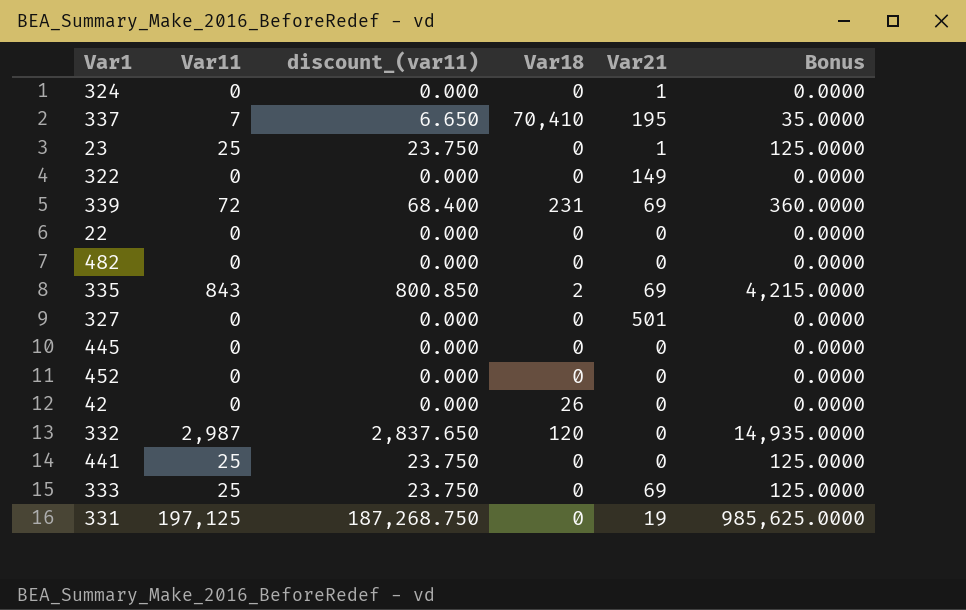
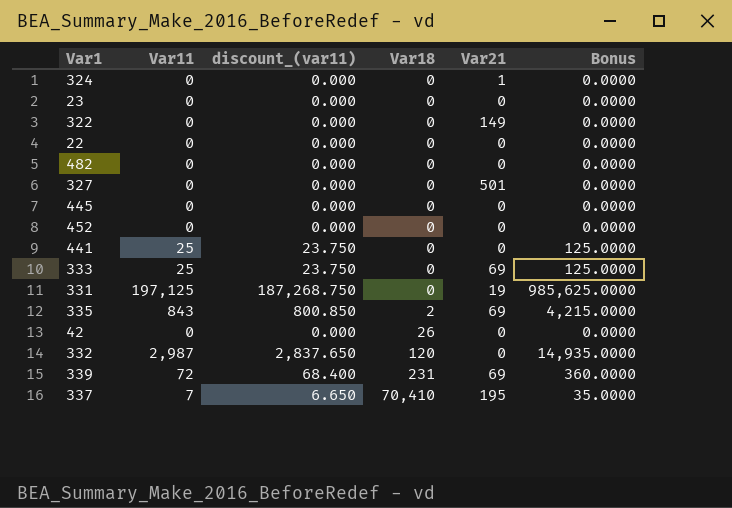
row order: none -> Var18 ascending
23 | Var11: 25 -> 0
23 | discount_(var11): 23.750 -> 0.000
23 | Var21: 1 -> 0
23 | Bonus: 125.0000 -> 0.0000

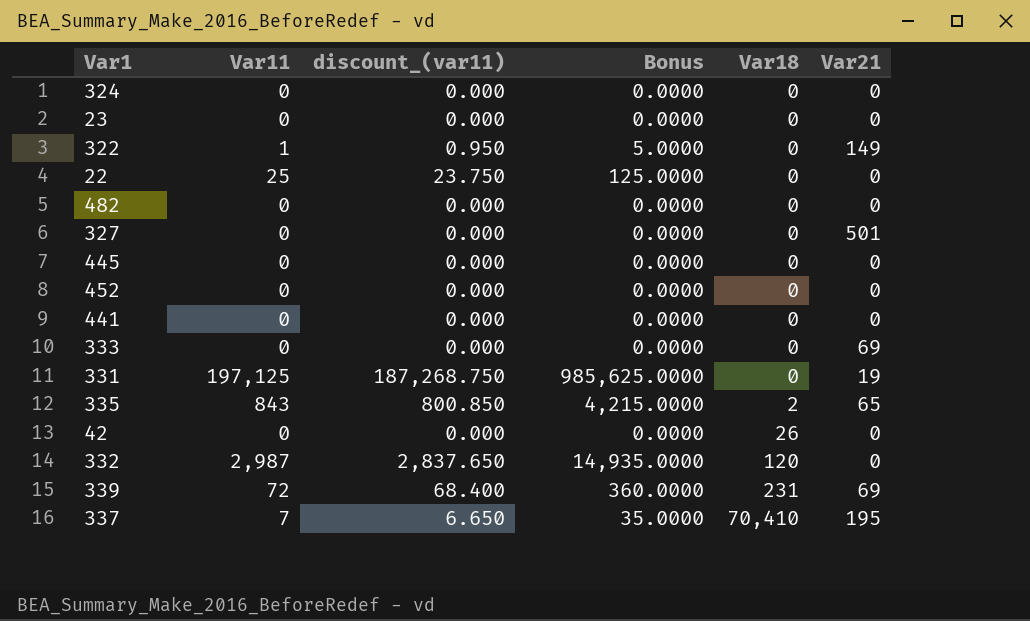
column Bonus | position: 6 -> 4
324 | Var21: 1 -> 0
322 | Var11: 0 -> 1
322 | discount_(var11): 0.000 -> 0.950
322 | Bonus: 0.0000 -> 5.0000
22 | Var11: 0 -> 25
22 | discount_(var11): 0.000 -> 23.750
22 | Bonus: 0.0000 -> 125.0000
441 | Var11: 25 -> 0
441 | discount_(var11): 23.750 -> 0.000
441 | Bonus: 125.0000 -> 0.0000
333 | Var11: 25 -> 0
333 | discount_(var11): 23.750 -> 0.000
333 | Bonus: 125.0000 -> 0.0000
335 | Var21: 69 -> 65

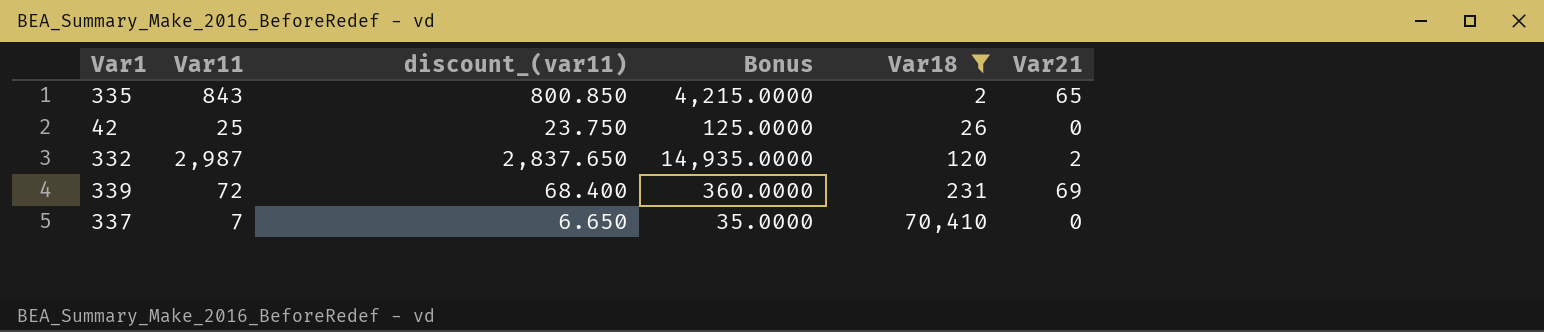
filter: none -> Var18 != 0
42 | Var11: 0 -> 25
42 | discount_(var11): 0.000 -> 23.750
42 | Bonus: 0.0000 -> 125.0000
332 | Var21: 0 -> 2
337 | Var21: 195 -> 0

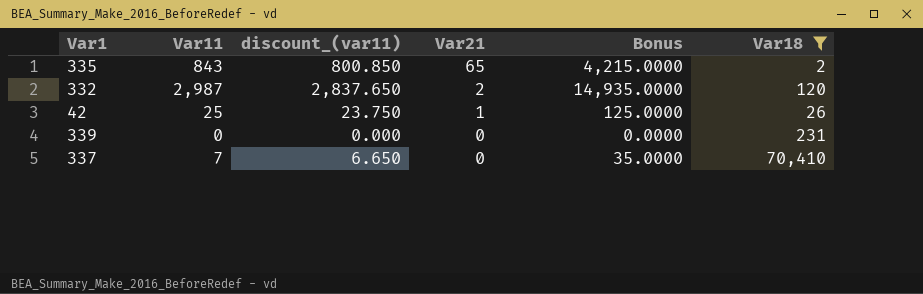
row order: Var18 ascending -> Var21 descending
column Var21 | position: 6 -> 4
42 | Var21: 0 -> 1
339 | Var11: 72 -> 0
339 | discount_(var11): 68.400 -> 0.000
339 | Var21: 69 -> 0
339 | Bonus: 360.0000 -> 0.0000

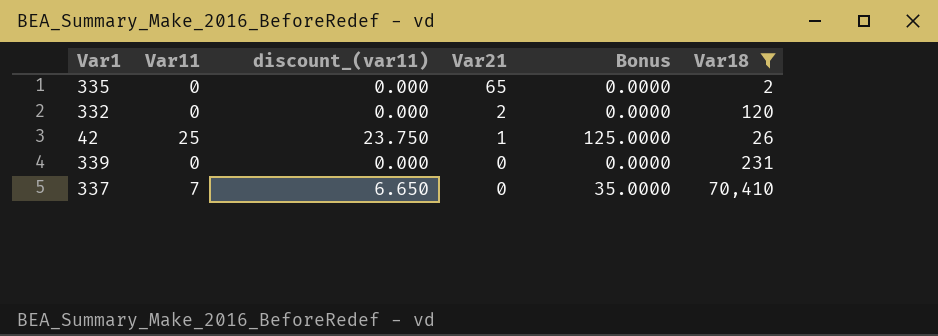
335 | Var11: 843 -> 0
335 | discount_(var11): 800.850 -> 0.000
335 | Bonus: 4,215.0000 -> 0.0000
332 | Var11: 2,987 -> 0
332 | discount_(var11): 2,837.650 -> 0.000
332 | Bonus: 14,935.0000 -> 0.0000

